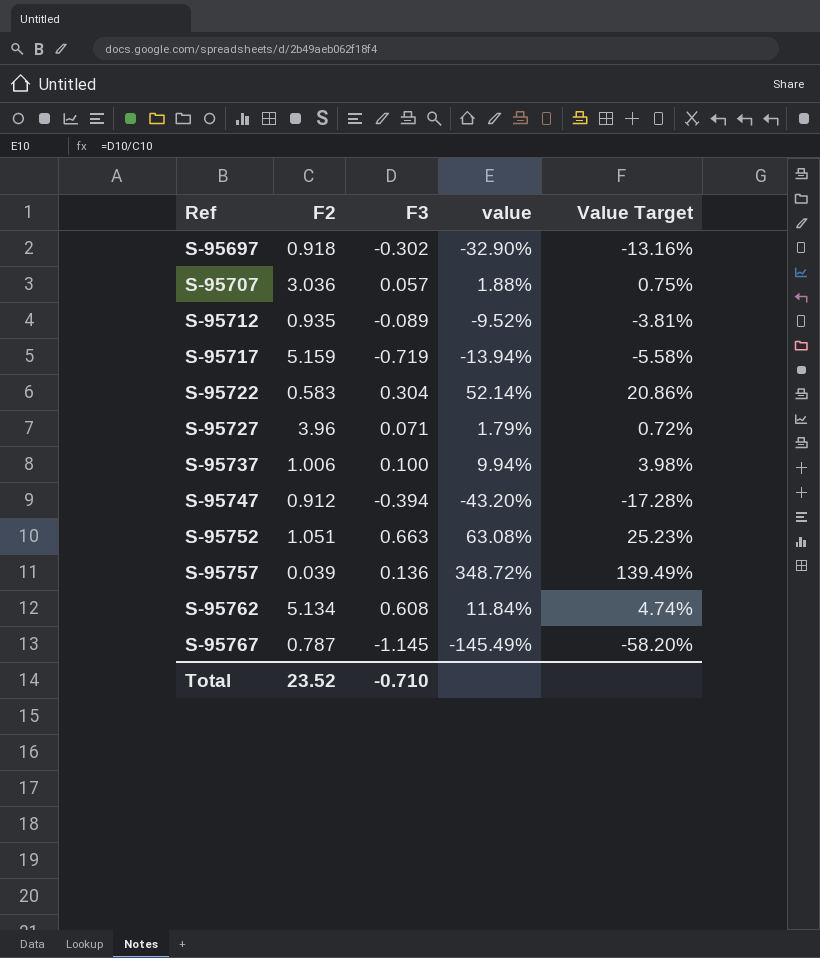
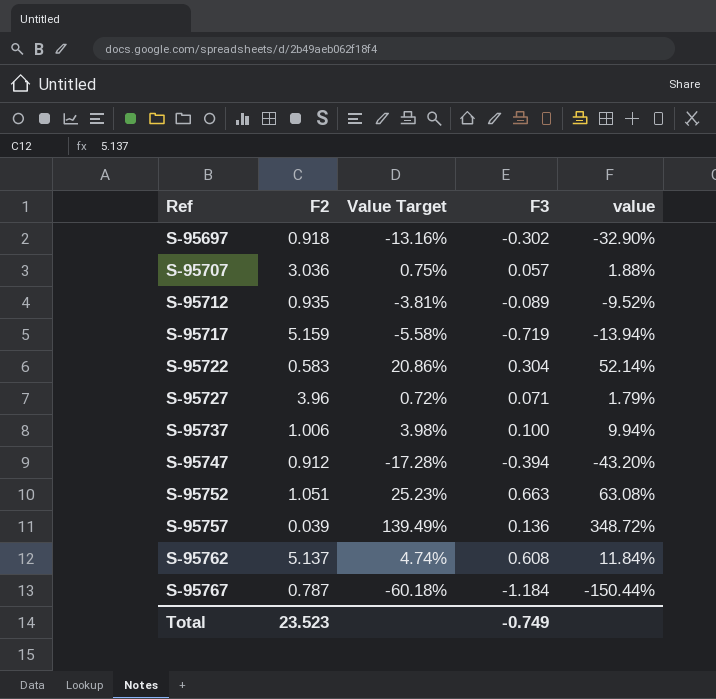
column Value Target | position: 5 -> 3
S-95762 | F2: 5.134 -> 5.137
S-95767 | Value Target: -58.20% -> -60.18%
S-95767 | F3: -1.145 -> -1.184
S-95767 | value: -145.49% -> -150.44%
Total | F2: 23.52 -> 23.523
Total | F3: -0.710 -> -0.749

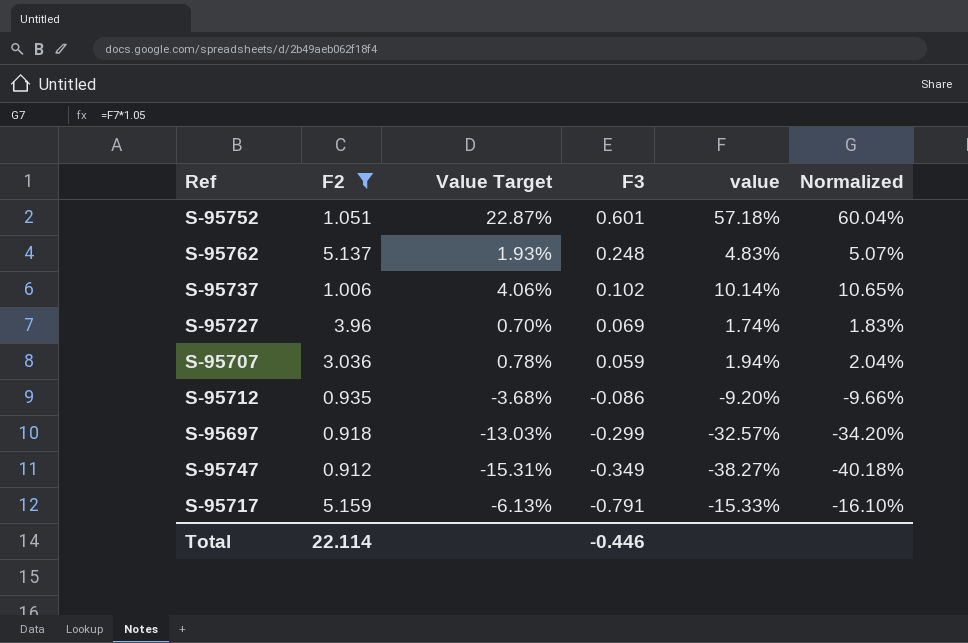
filter: none -> F2 >= 0.912
row order: Ref ascending -> F3 descending
column Normalized | formula: none -> [value] * 1.05
S-95752 | Value Target: 25.23% -> 22.87%
S-95752 | F3: 0.663 -> 0.601
S-95752 | value: 63.08% -> 57.18%
S-95762 | Value Target: 4.74% -> 1.93%
S-95762 | F3: 0.608 -> 0.248
S-95762 | value: 11.84% -> 4.83%
S-95737 | Value Target: 3.98% -> 4.06%
S-95737 | F3: 0.100 -> 0.102
S-95737 | value: 9.94% -> 10.14%
S-95727 | Value Target: 0.72% -> 0.70%
S-95727 | F3: 0.071 -> 0.069
S-95727 | value: 1.79% -> 1.74%
S-95707 | Value Target: 0.75% -> 0.78%
S-95707 | F3: 0.057 -> 0.059
S-95707 | value: 1.88% -> 1.94%
S-95712 | Value Target: -3.81% -> -3.68%
S-95712 | F3: -0.089 -> -0.086
S-95712 | value: -9.52% -> -9.20%
S-95697 | Value Target: -13.16% -> -13.03%
S-95697 | F3: -0.302 -> -0.299
S-95697 | value: -32.90% -> -32.57%
S-95747 | Value Target: -17.28% -> -15.31%
S-95747 | F3: -0.394 -> -0.349
S-95747 | value: -43.20% -> -38.27%
S-95717 | Value Target: -5.58% -> -6.13%
S-95717 | F3: -0.719 -> -0.791
S-95717 | value: -13.94% -> -15.33%
Total | F2: 23.523 -> 22.114
Total | F3: -0.749 -> -0.446

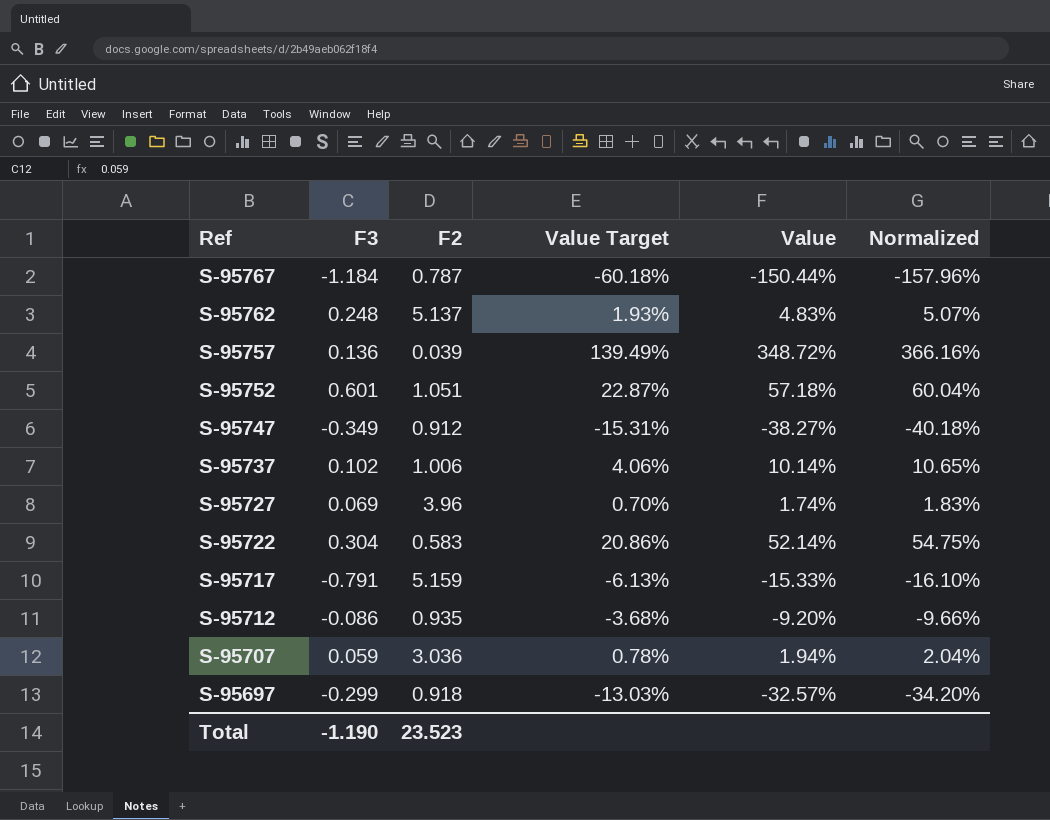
filter: F2 >= 0.912 -> none
row order: F3 descending -> Ref descending
column F3 | position: 4 -> 2
column name: value -> Value
Total | F3: -0.446 -> -1.190
Total | F2: 22.114 -> 23.523

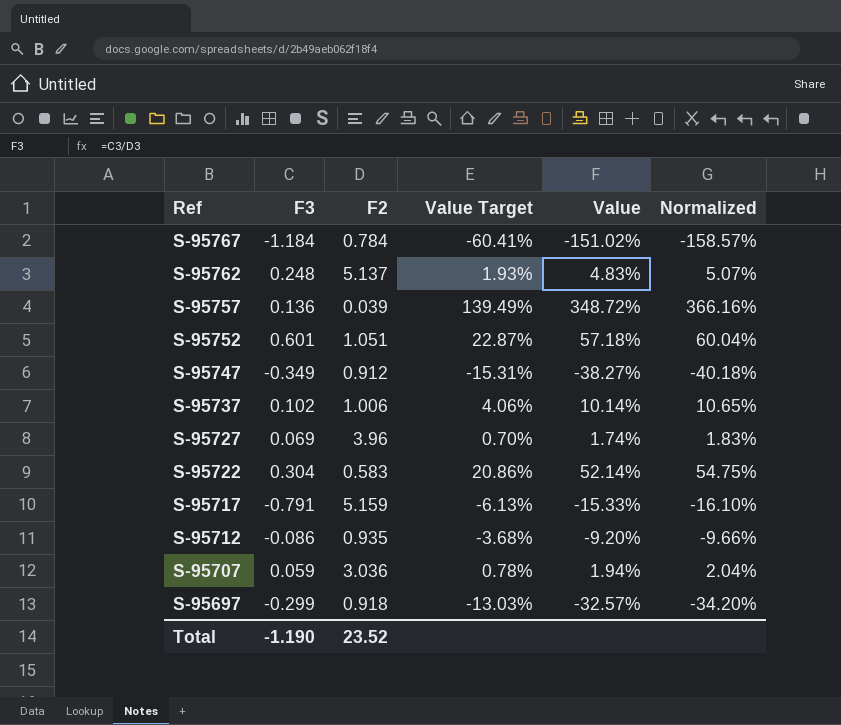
S-95767 | F2: 0.787 -> 0.784
S-95767 | Value Target: -60.18% -> -60.41%
S-95767 | Value: -150.44% -> -151.02%
S-95767 | Normalized: -157.96% -> -158.57%
Total | F2: 23.523 -> 23.52

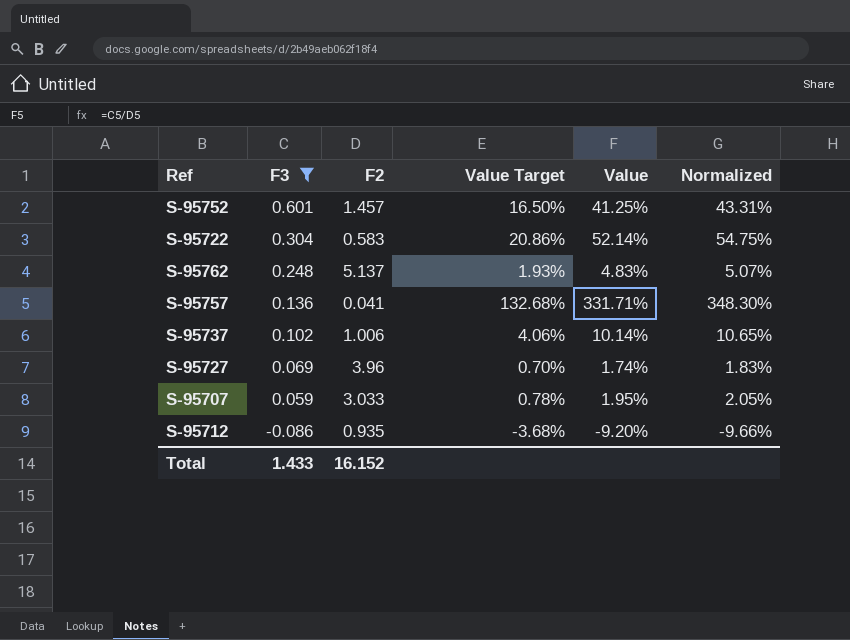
filter: none -> F3 >= -0.086
row order: Ref descending -> F3 descending
S-95752 | F2: 1.051 -> 1.457
S-95752 | Value Target: 22.87% -> 16.50%
S-95752 | Value: 57.18% -> 41.25%
S-95752 | Normalized: 60.04% -> 43.31%
S-95757 | F2: 0.039 -> 0.041
S-95757 | Value Target: 139.49% -> 132.68%
S-95757 | Value: 348.72% -> 331.71%
S-95757 | Normalized: 366.16% -> 348.30%
S-95707 | F2: 3.036 -> 3.033
S-95707 | Value: 1.94% -> 1.95%
S-95707 | Normalized: 2.04% -> 2.05%
Total | F3: -1.190 -> 1.433
Total | F2: 23.52 -> 16.152

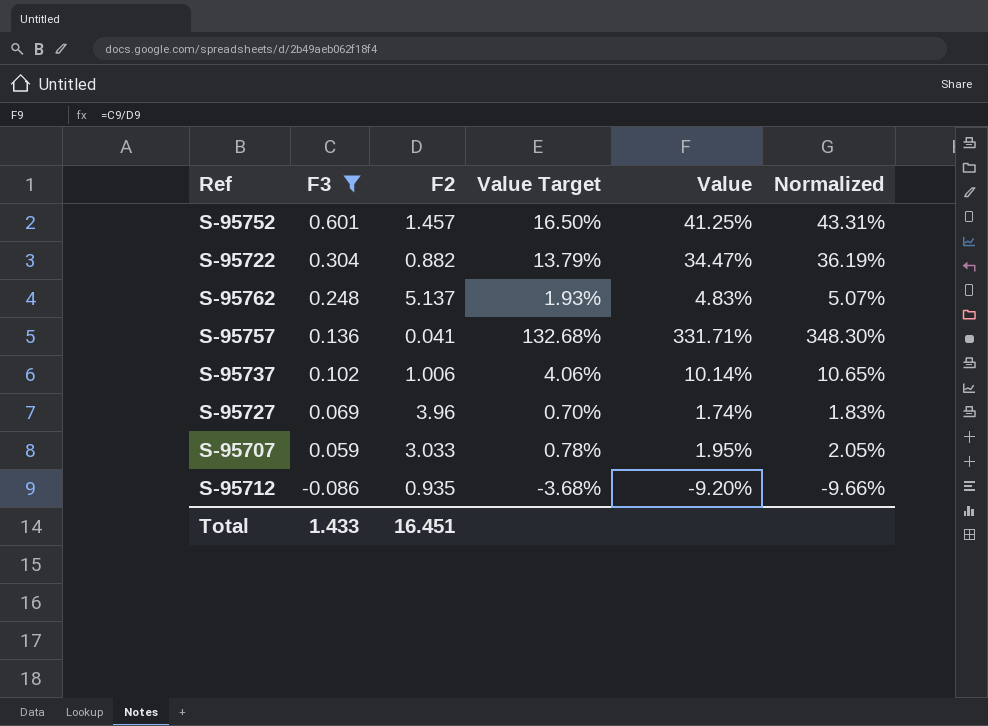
S-95722 | F2: 0.583 -> 0.882
S-95722 | Value Target: 20.86% -> 13.79%
S-95722 | Value: 52.14% -> 34.47%
S-95722 | Normalized: 54.75% -> 36.19%
Total | F2: 16.152 -> 16.451

